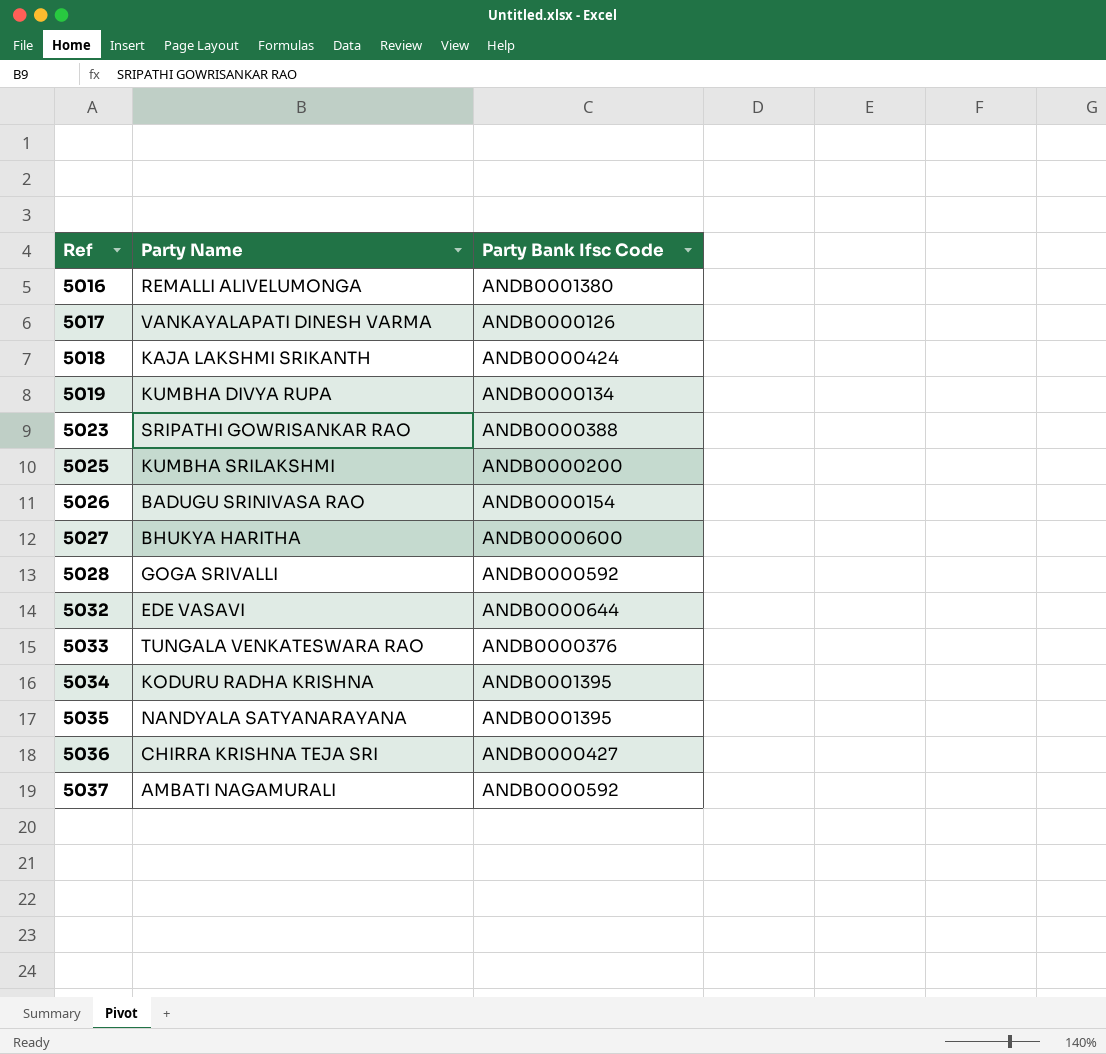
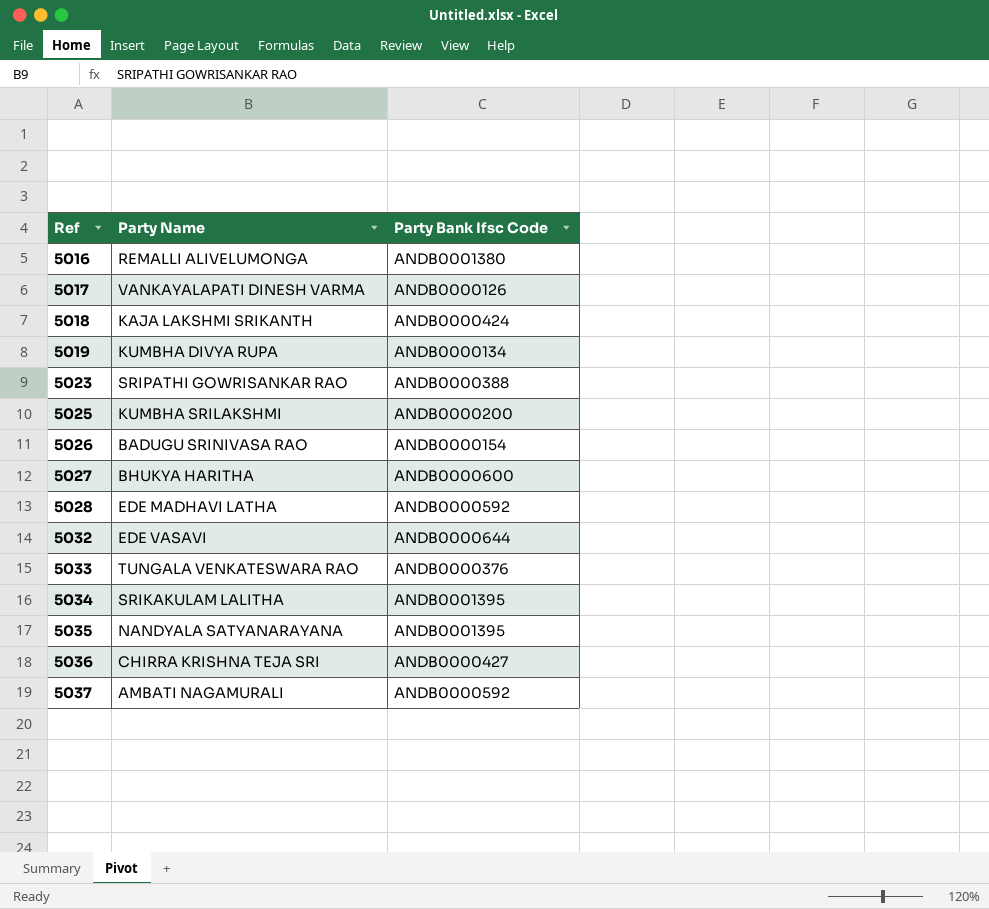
5028 | Party Name: GOGA SRIVALLI -> EDE MADHAVI LATHA
5034 | Party Name: KODURU RADHA KRISHNA -> SRIKAKULAM LALITHA

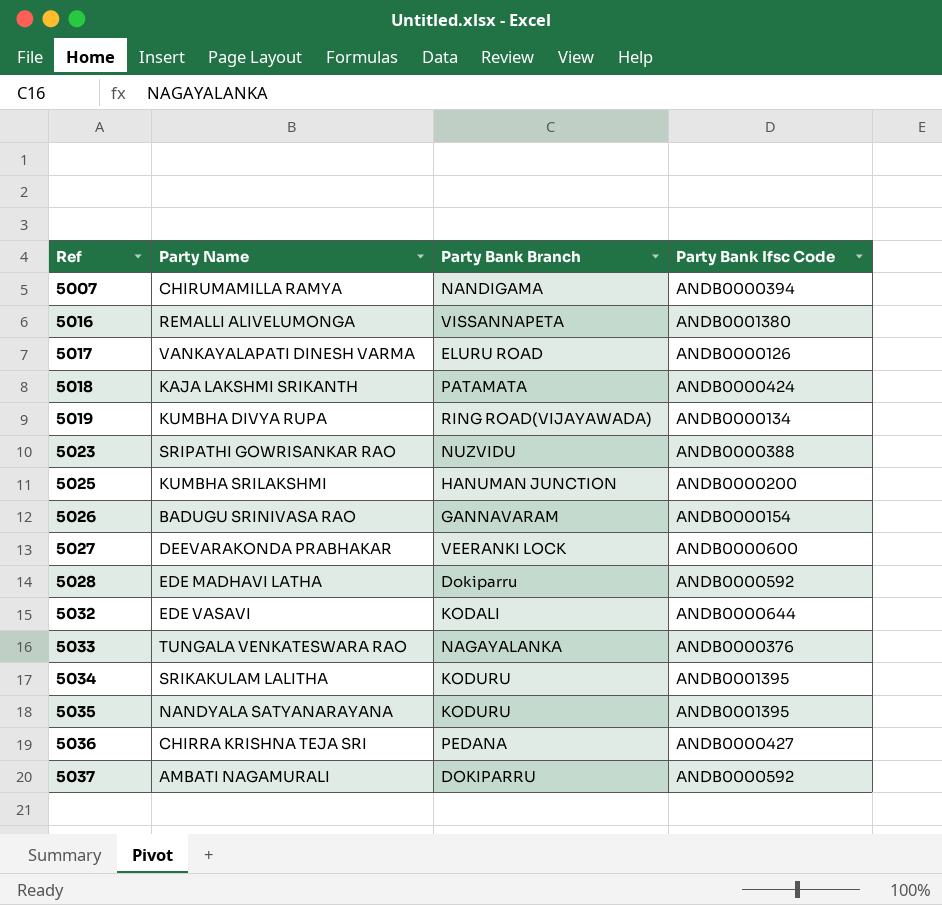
column Party Bank Branch | position: none -> 3
row 5007: none -> CHIRUMAMILLA RAMYA | NANDIGAMA | ANDB0000394
5027 | Party Name: BHUKYA HARITHA -> DEEVARAKONDA PRABHAKAR

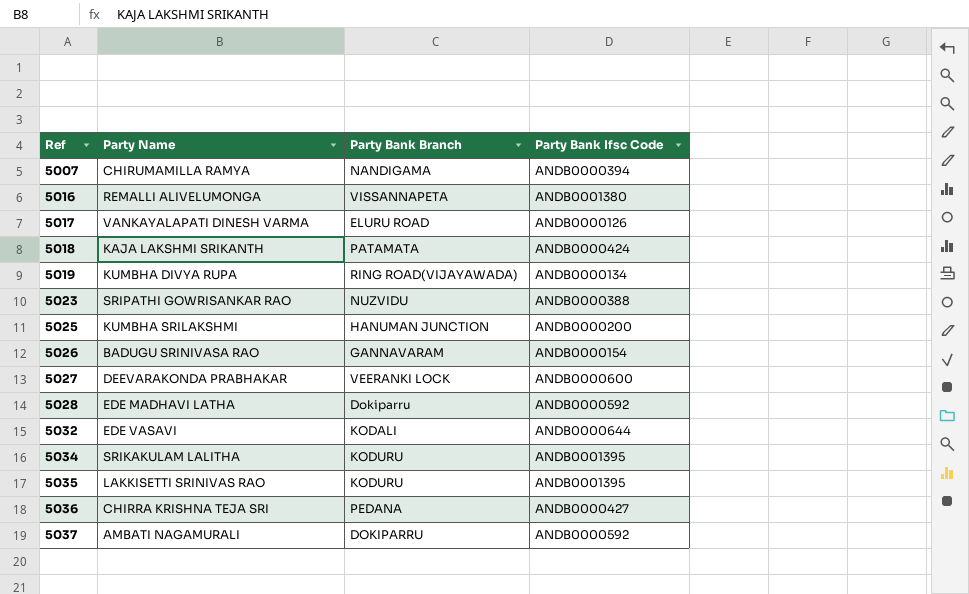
row 5033: TUNGALA VENKATESWARA RAO | NAGAYALANKA | ANDB0000376 -> none
5035 | Party Name: NANDYALA SATYANARAYANA -> LAKKISETTI SRINIVAS RAO

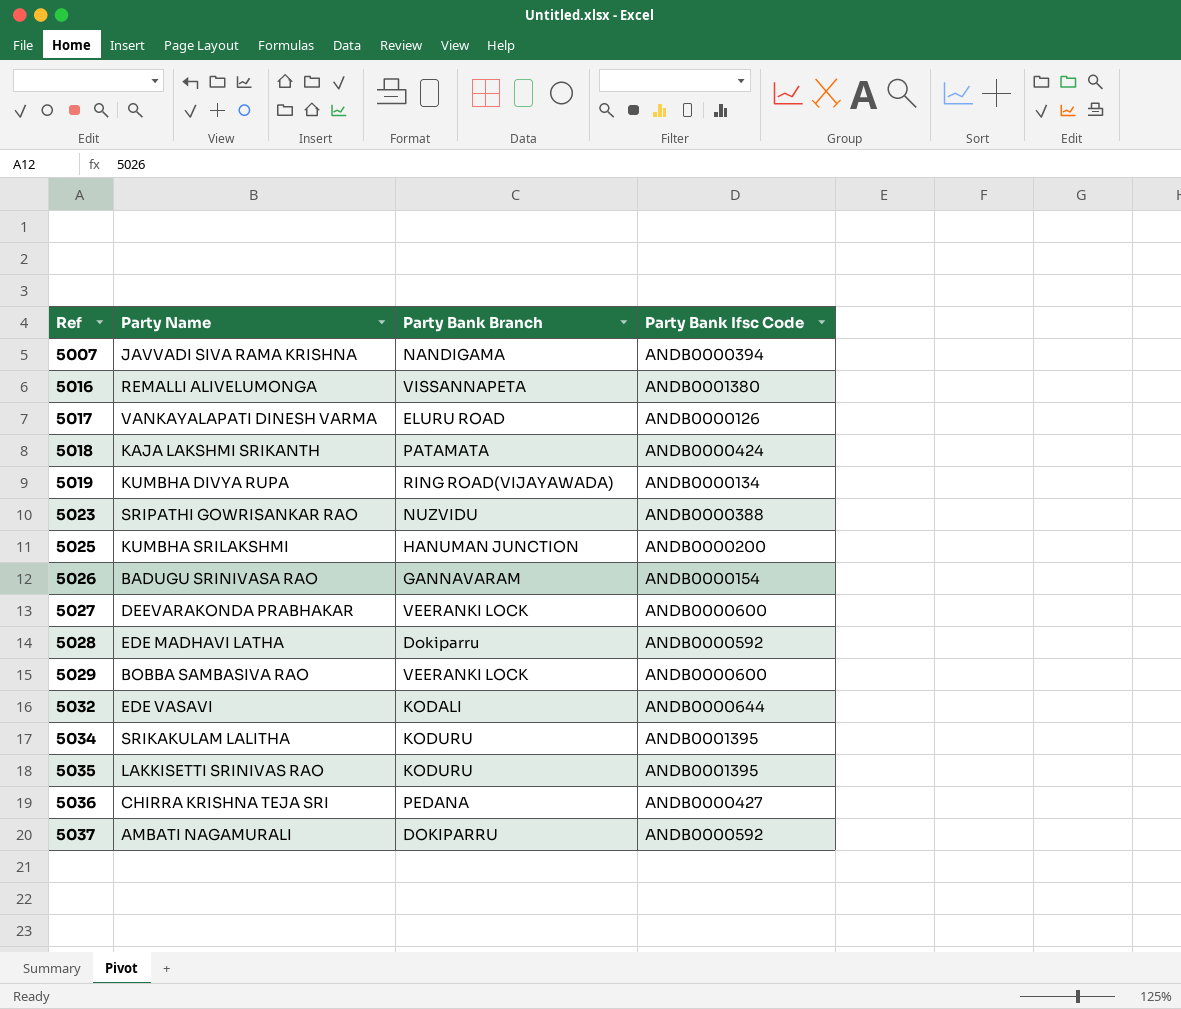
5007 | Party Name: CHIRUMAMILLA RAMYA -> JAVVADI SIVA RAMA KRISHNA
row 5029: none -> BOBBA SAMBASIVA RAO | VEERANKI LOCK | ANDB0000600

